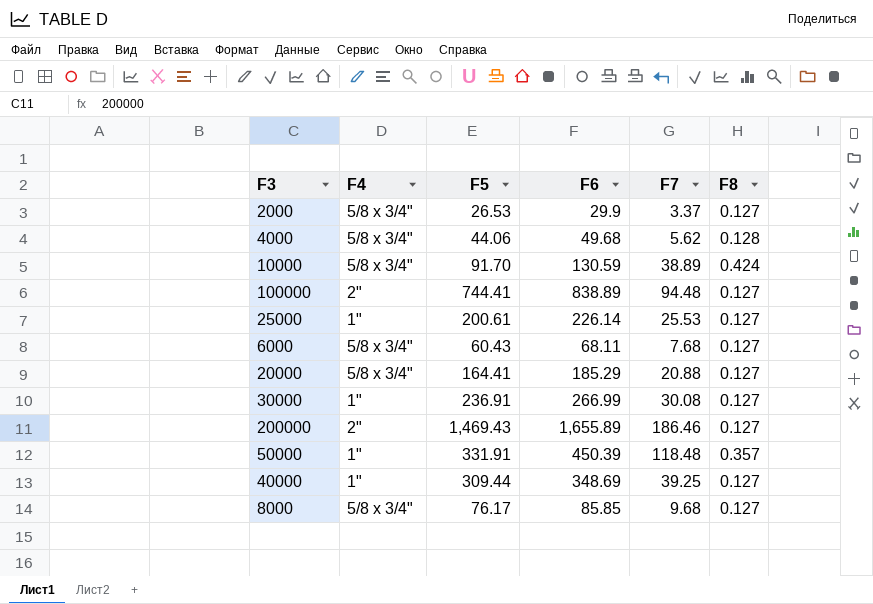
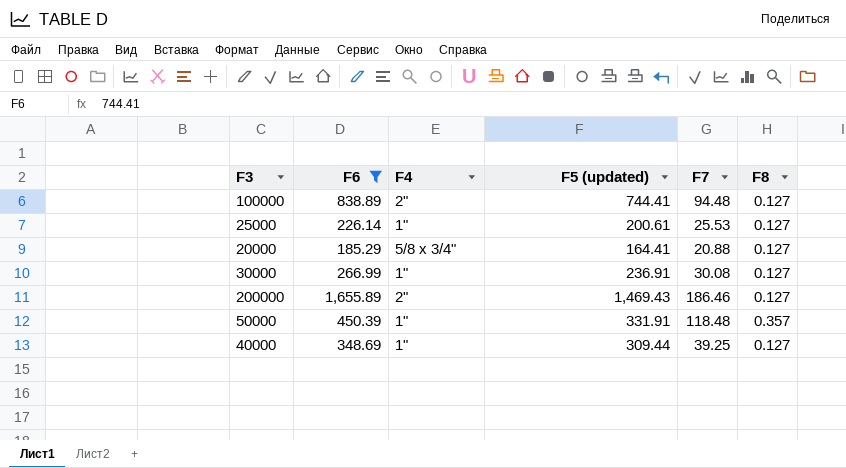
filter: none -> F6 >= 185.29
column F6 | position: 4 -> 2
column name: F5 -> F5 (updated)

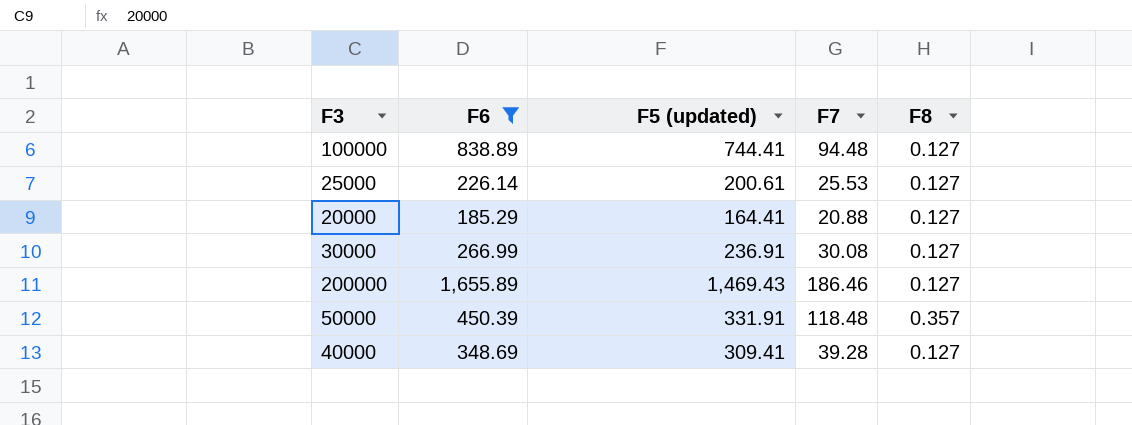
column F4 | position: 3 -> none
40000 | F5 (updated): 309.44 -> 309.41
40000 | F7: 39.25 -> 39.28

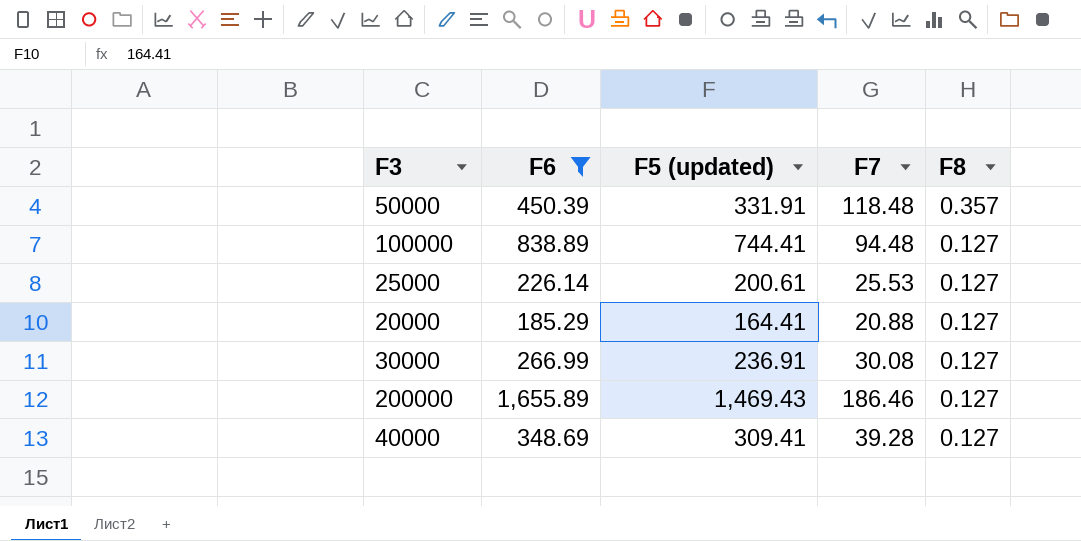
row order: none -> F8 descending

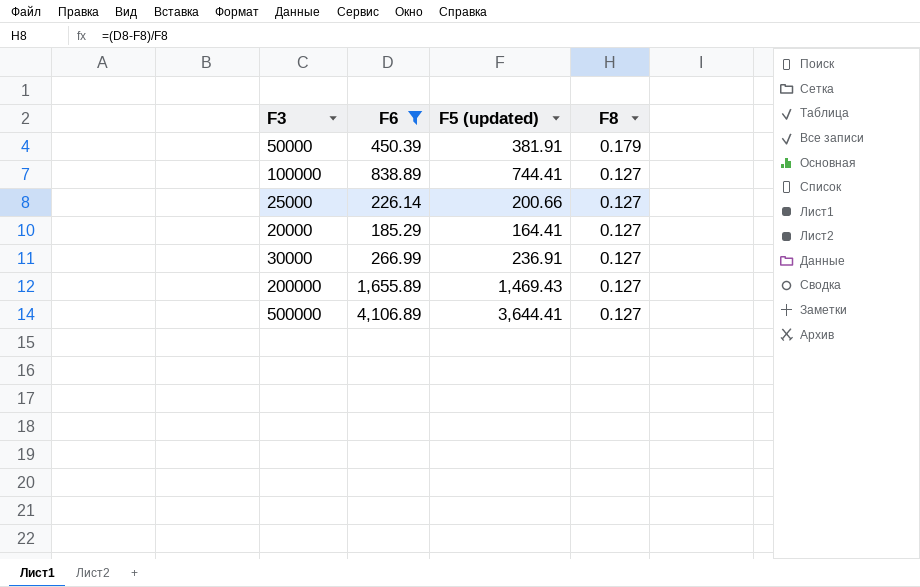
column F7 | formula: [F6] - [F5 (updated)] -> none
row 40000: 348.69 | 309.41 | 39.28 | 0.127 -> none
50000 | F5 (updated): 331.91 -> 381.91
50000 | F8: 0.357 -> 0.179
25000 | F5 (updated): 200.61 -> 200.66
row 500000: none -> 4,106.89 | 3,644.41 | 0.127

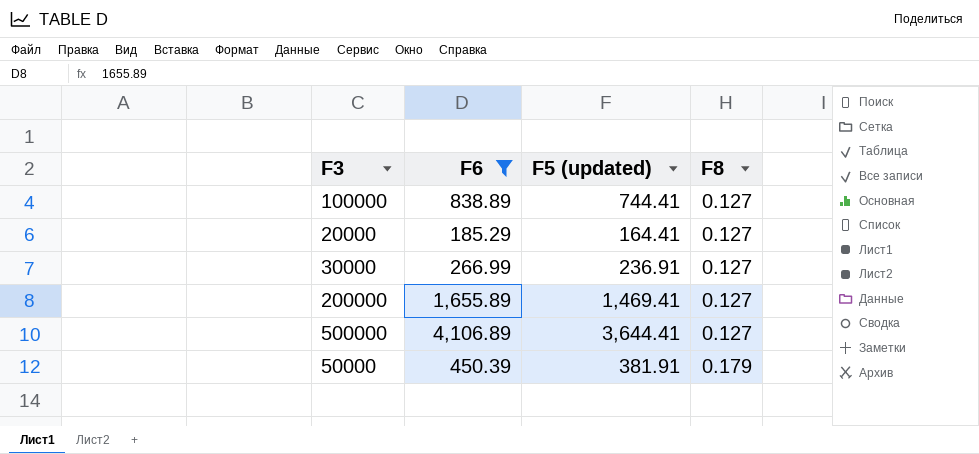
row order: F8 descending -> F8 ascending
row 25000: 226.14 | 200.66 | 0.127 -> none
200000 | F5 (updated): 1,469.43 -> 1,469.41

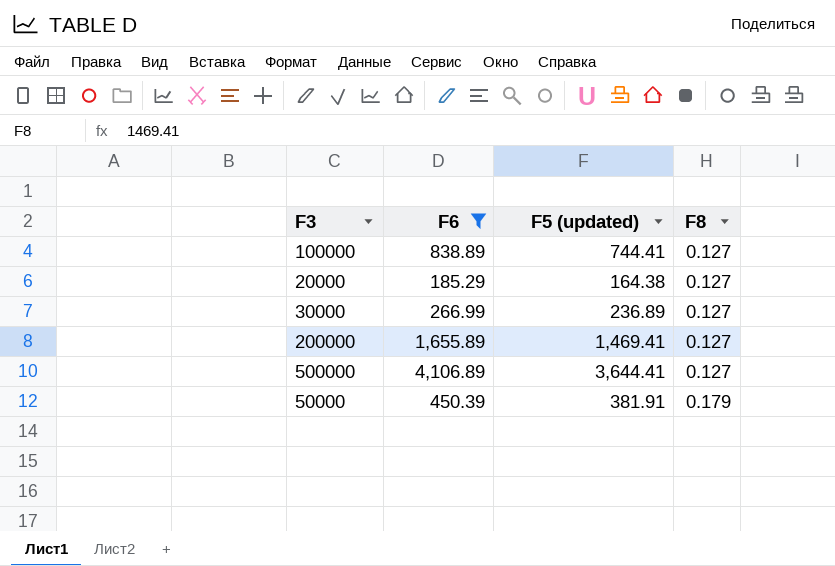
20000 | F5 (updated): 164.41 -> 164.38
30000 | F5 (updated): 236.91 -> 236.89

